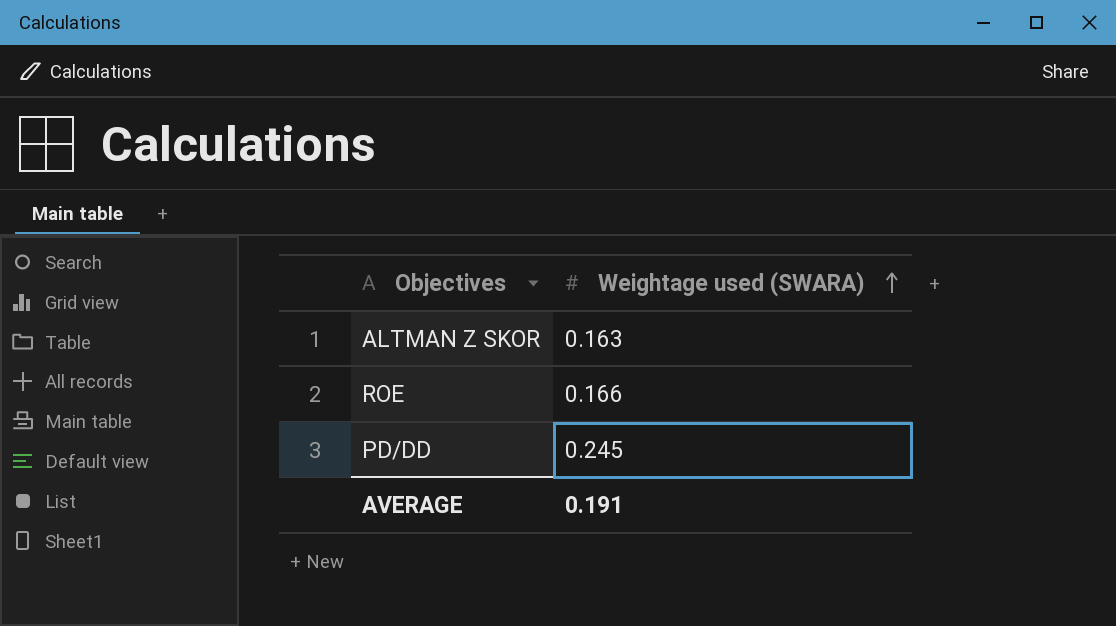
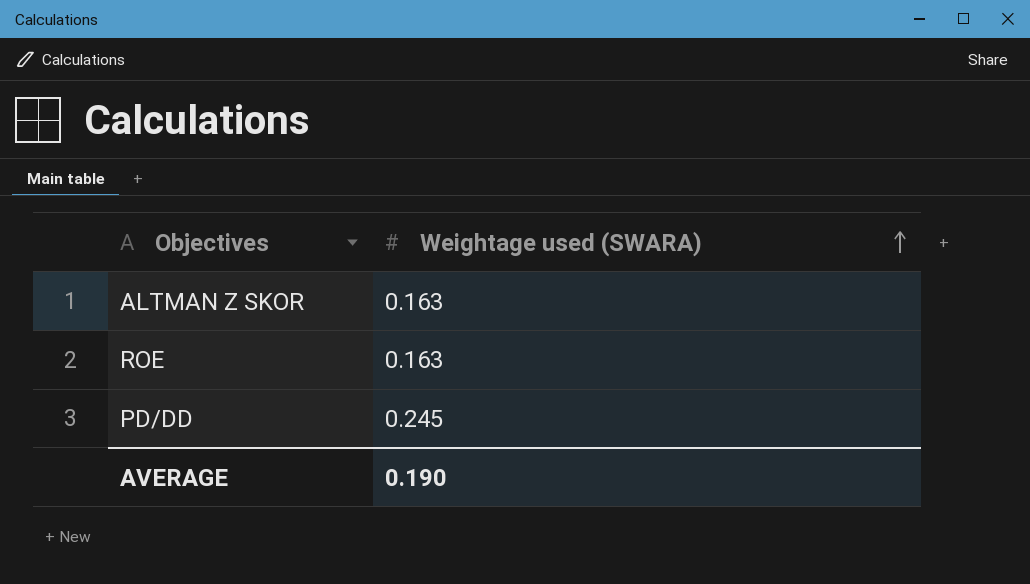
ROE | Weightage used (SWARA): 0.166 -> 0.163
AVERAGE | Weightage used (SWARA): 0.191 -> 0.190

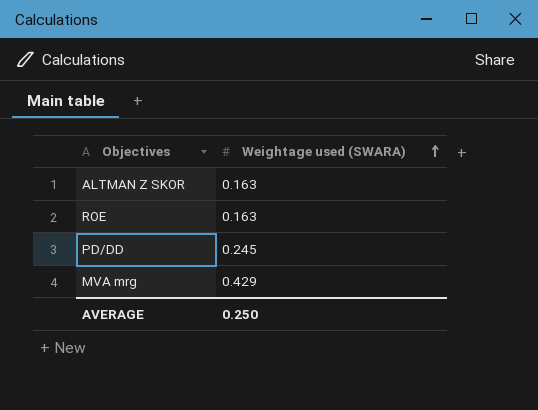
row MVA mrg: none -> 0.429
AVERAGE | Weightage used (SWARA): 0.190 -> 0.250

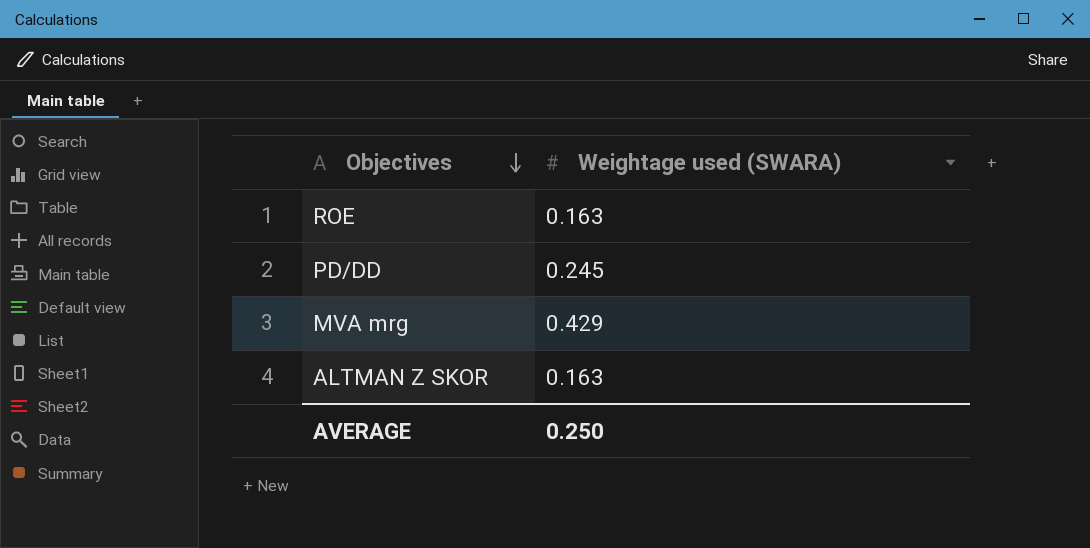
row order: Weightage used (SWARA) ascending -> Objectives descending

